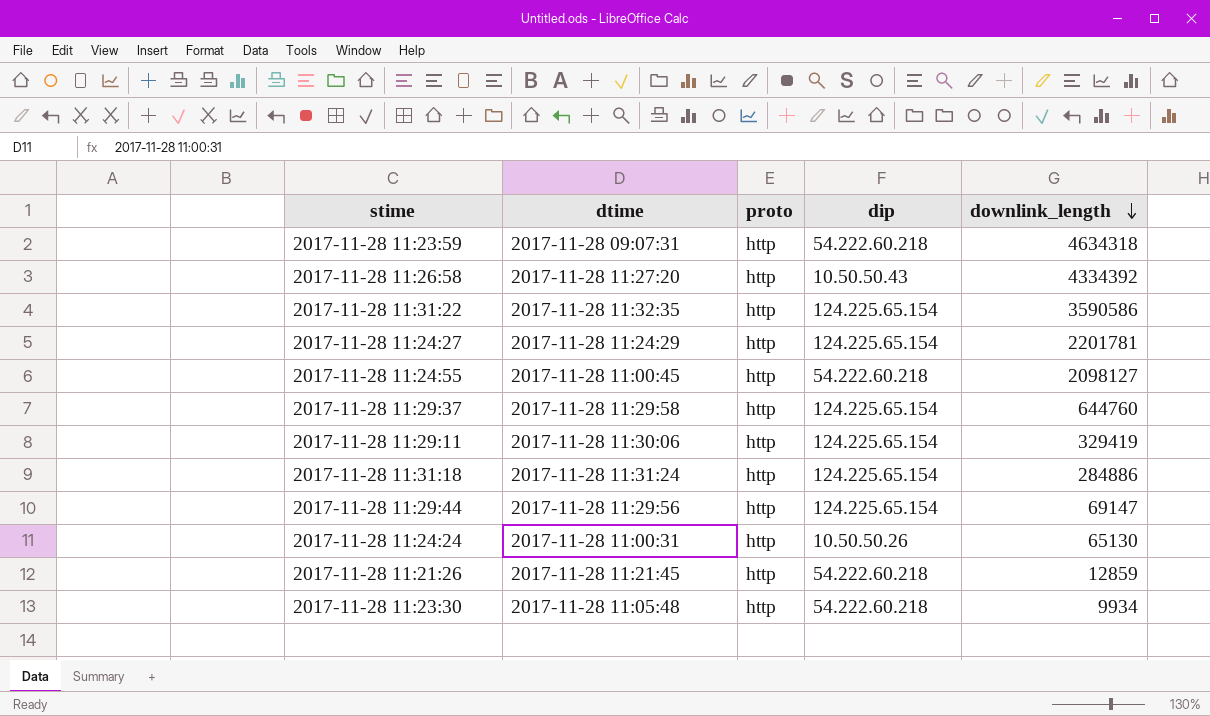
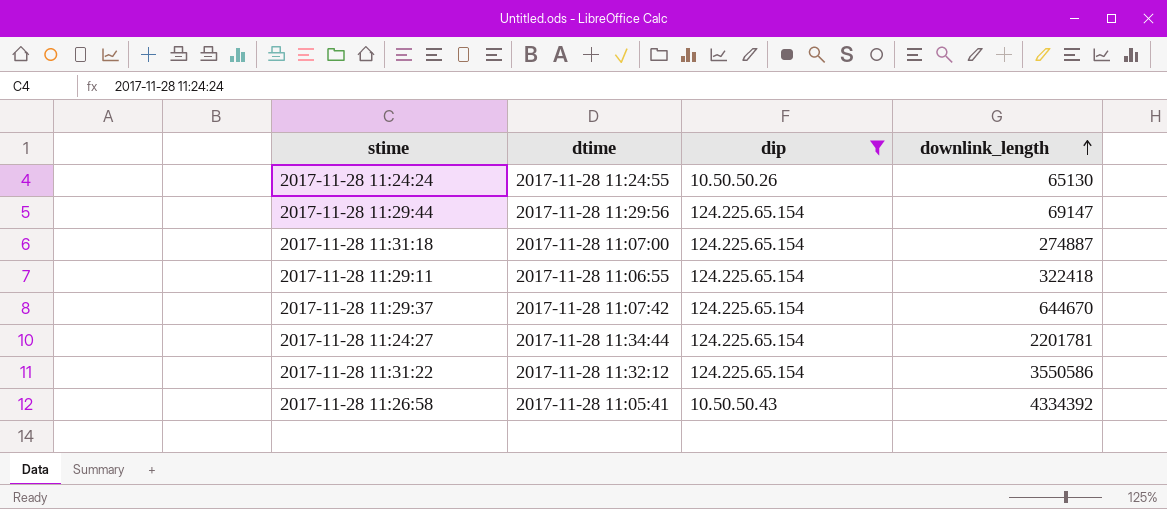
filter: none -> dip != 54.222.60.218
row order: downlink_length descending -> downlink_length ascending
column proto | position: 3 -> none
2017-11-28 11:24:24 | dtime: 2017-11-28 11:00:31 -> 2017-11-28 11:24:55
2017-11-28 11:31:18 | dtime: 2017-11-28 11:31:24 -> 2017-11-28 11:07:00
2017-11-28 11:31:18 | downlink_length: 284886 -> 274887
2017-11-28 11:29:11 | dtime: 2017-11-28 11:30:06 -> 2017-11-28 11:06:55
2017-11-28 11:29:11 | downlink_length: 329419 -> 322418
2017-11-28 11:29:37 | dtime: 2017-11-28 11:29:58 -> 2017-11-28 11:07:42
2017-11-28 11:29:37 | downlink_length: 644760 -> 644670
2017-11-28 11:24:27 | dtime: 2017-11-28 11:24:29 -> 2017-11-28 11:34:44
2017-11-28 11:31:22 | dtime: 2017-11-28 11:32:35 -> 2017-11-28 11:32:12
2017-11-28 11:31:22 | downlink_length: 3590586 -> 3550586
2017-11-28 11:26:58 | dtime: 2017-11-28 11:27:20 -> 2017-11-28 11:05:41

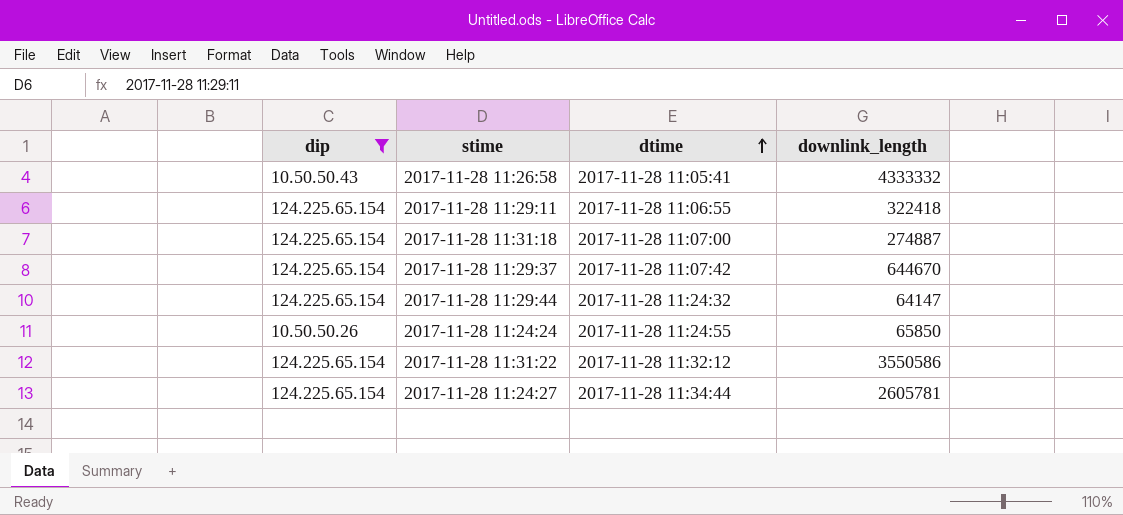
row order: downlink_length ascending -> dtime ascending
column dip | position: 3 -> 1
2017-11-28 11:26:58 | downlink_length: 4334392 -> 4333332
2017-11-28 11:29:44 | dtime: 2017-11-28 11:29:56 -> 2017-11-28 11:24:32
2017-11-28 11:29:44 | downlink_length: 69147 -> 64147
2017-11-28 11:24:24 | downlink_length: 65130 -> 65850
2017-11-28 11:24:27 | downlink_length: 2201781 -> 2605781

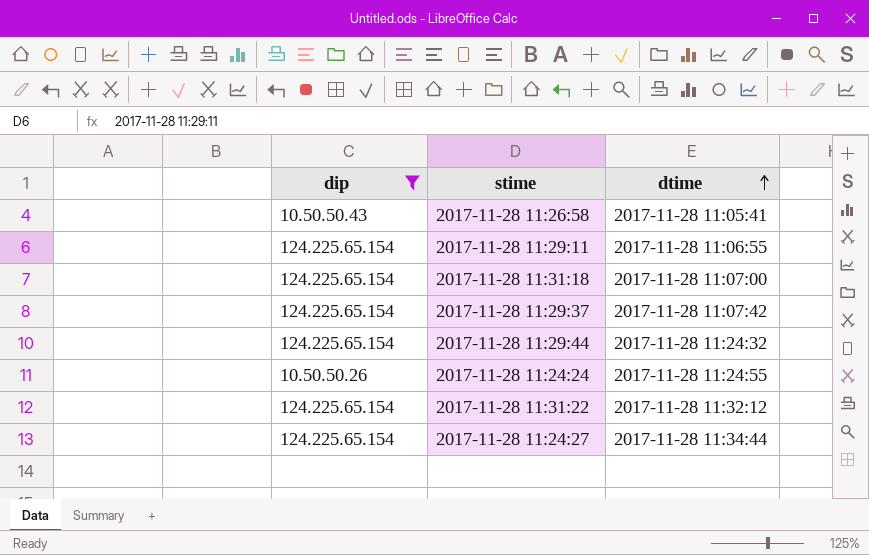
column downlink_length | position: 4 -> none

